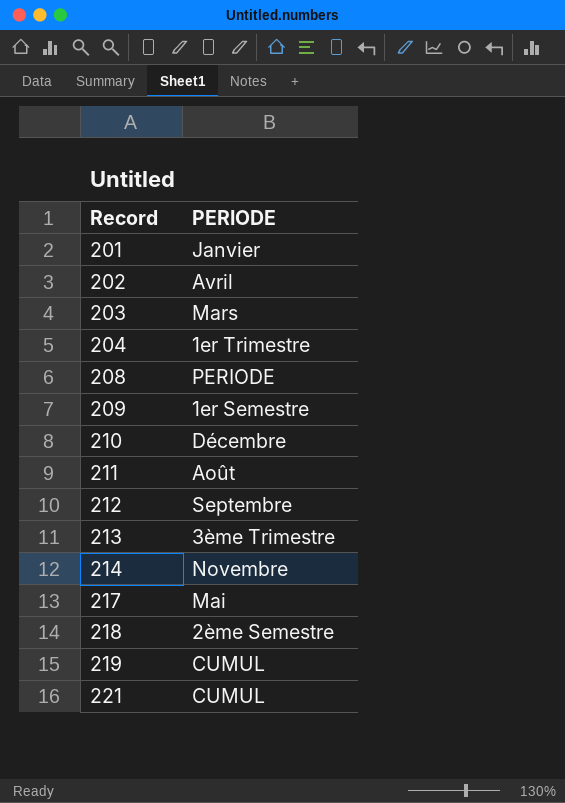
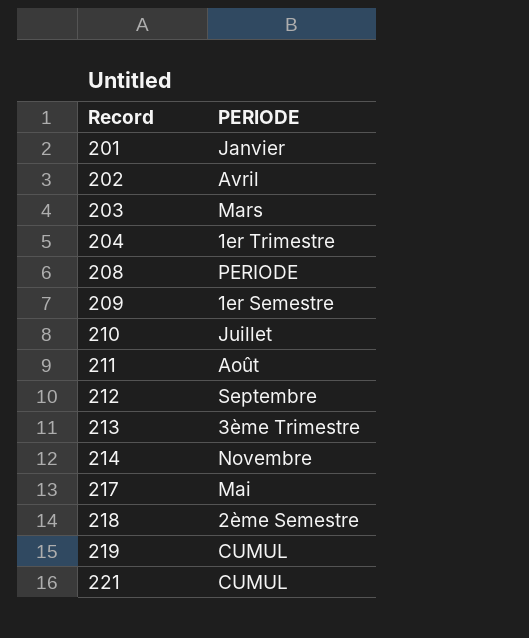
210 | PERIODE: Décembre -> Juillet

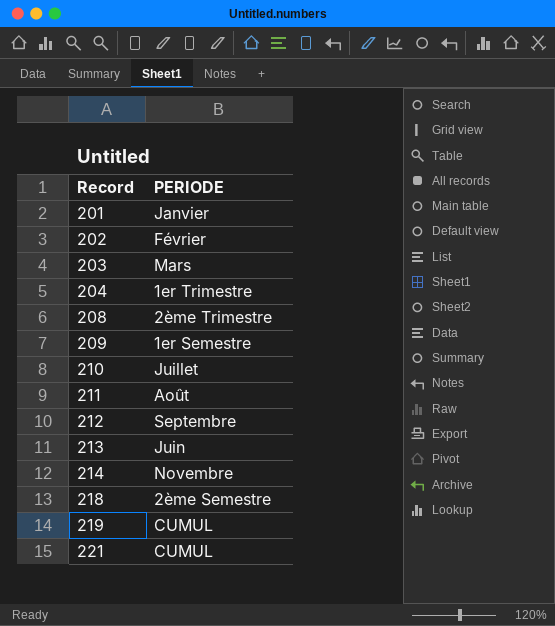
row 217: Mai -> none
202 | PERIODE: Avril -> Février
208 | PERIODE: PERIODE -> 2ème Trimestre
213 | PERIODE: 3ème Trimestre -> Juin

